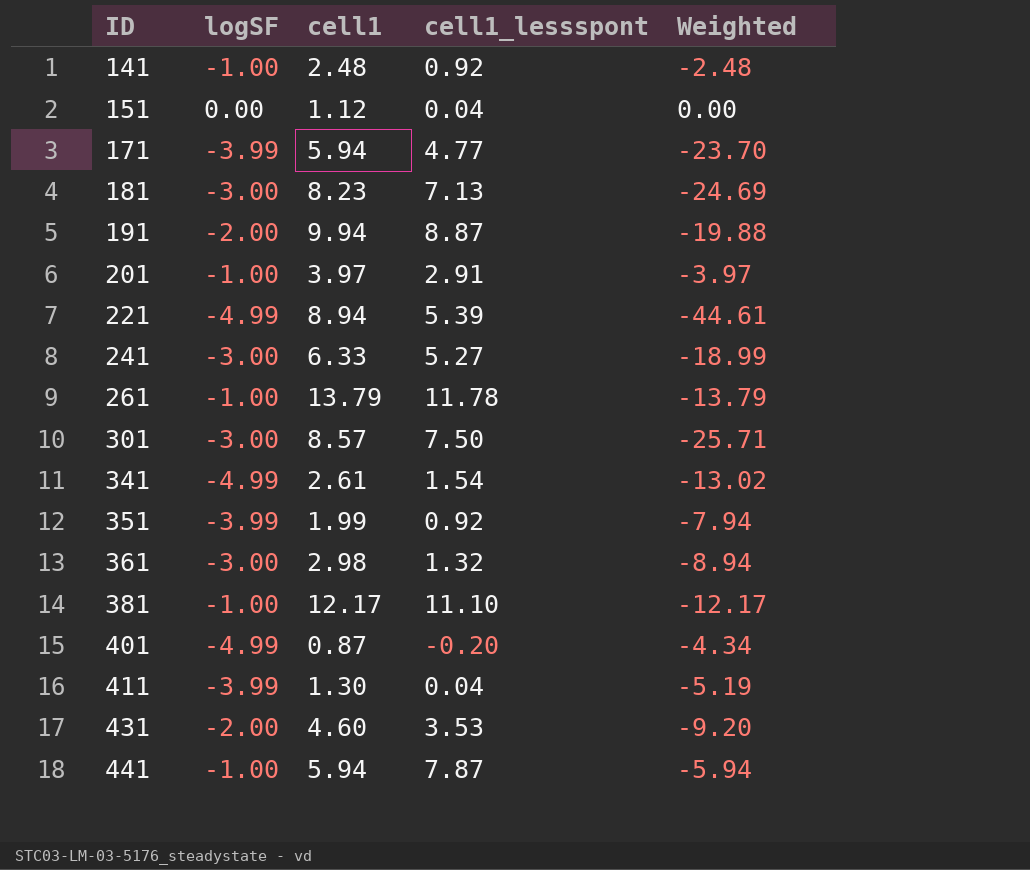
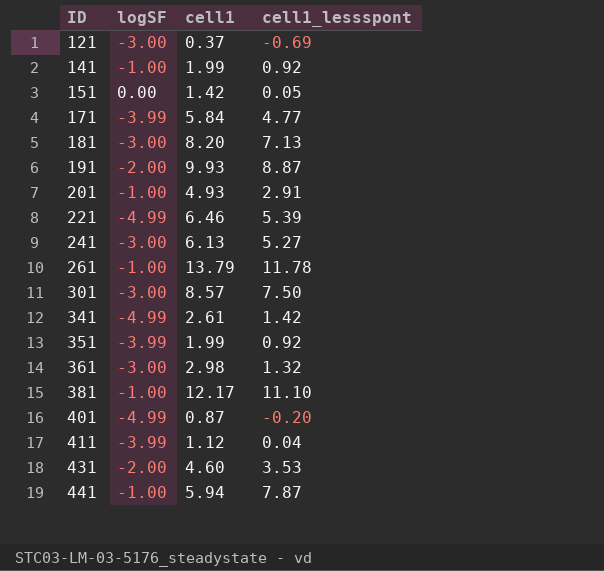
column Weighted | formula: [logSF] * [cell1] -> none
row 121: none -> -3.00 | 0.37 | -0.69
141 | cell1: 2.48 -> 1.99
151 | cell1: 1.12 -> 1.42
151 | cell1_lessspont: 0.04 -> 0.05
171 | cell1: 5.94 -> 5.84
181 | cell1: 8.23 -> 8.20
191 | cell1: 9.94 -> 9.93
201 | cell1: 3.97 -> 4.93
221 | cell1: 8.94 -> 6.46
241 | cell1: 6.33 -> 6.13
341 | cell1_lessspont: 1.54 -> 1.42
411 | cell1: 1.30 -> 1.12

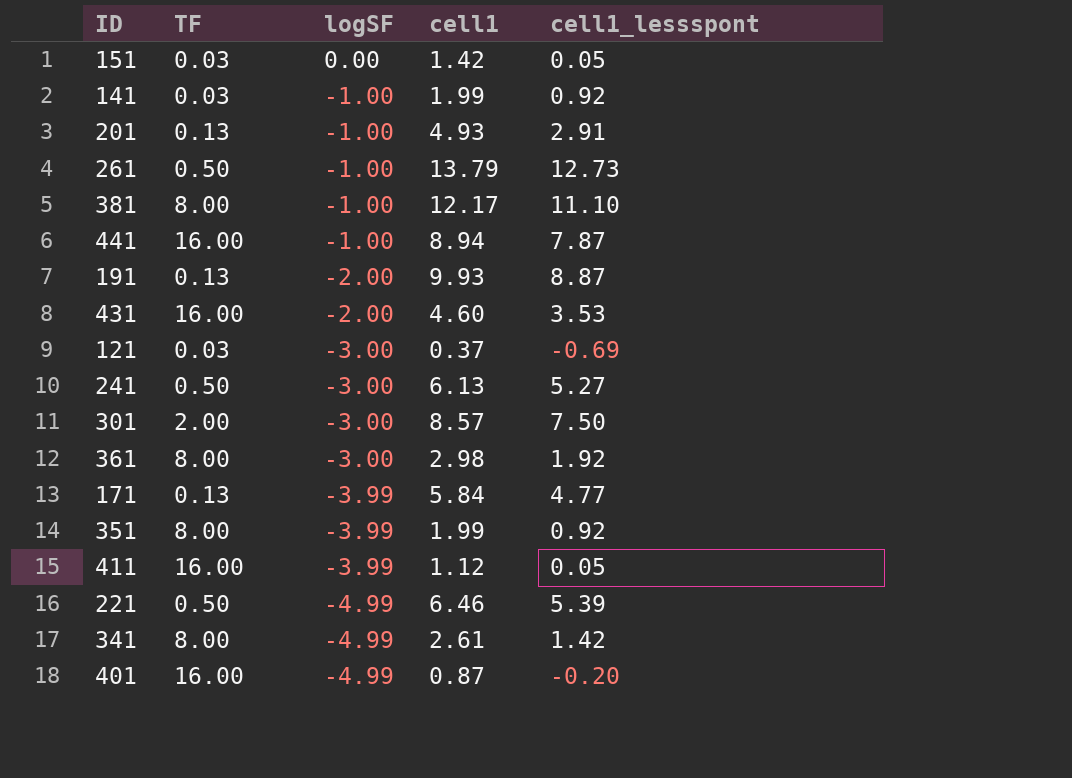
row order: ID ascending -> logSF descending
column TF | position: none -> 2
row 181: -3.00 | 8.20 | 7.13 -> none
261 | cell1_lessspont: 11.78 -> 12.73
441 | cell1: 5.94 -> 8.94
361 | cell1_lessspont: 1.32 -> 1.92
411 | cell1_lessspont: 0.04 -> 0.05

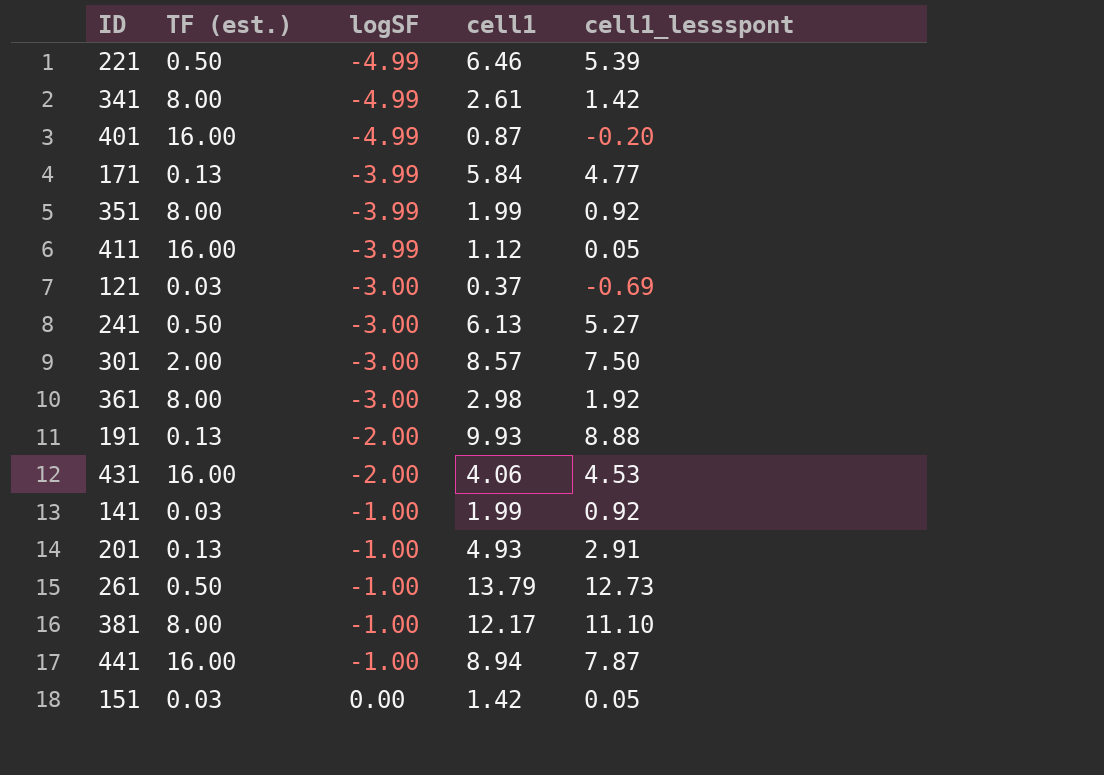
row order: logSF descending -> logSF ascending
column name: TF -> TF (est.)
191 | cell1_lessspont: 8.87 -> 8.88
431 | cell1: 4.60 -> 4.06
431 | cell1_lessspont: 3.53 -> 4.53

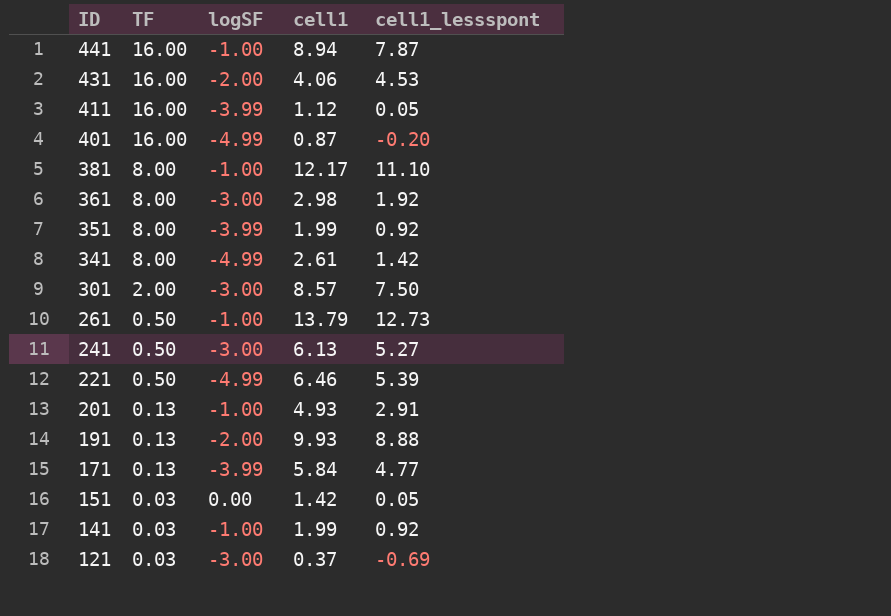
row order: logSF ascending -> ID descending
column name: TF (est.) -> TF

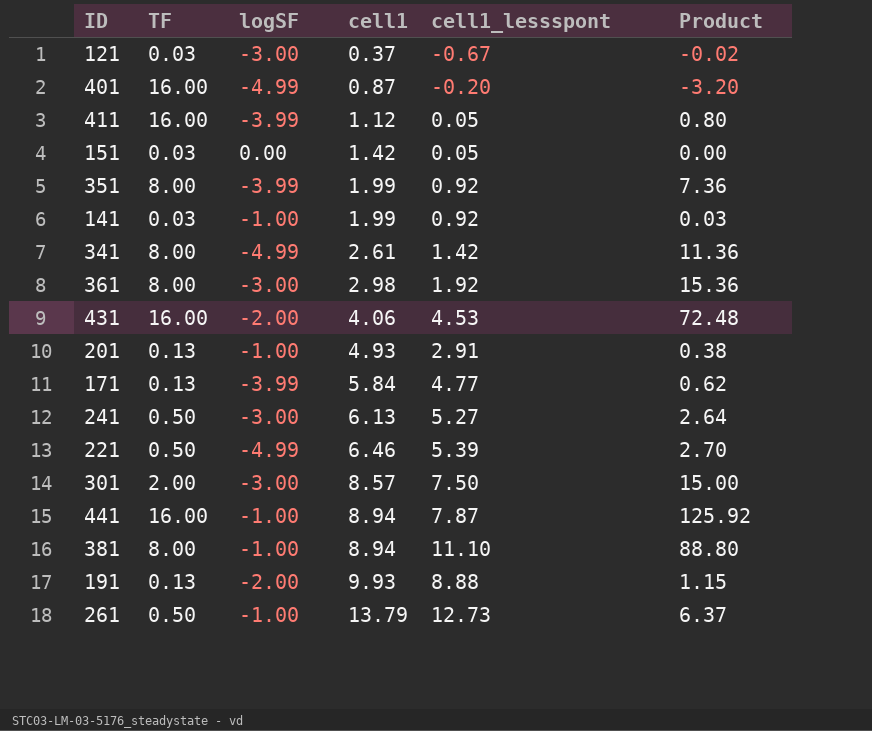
row order: ID descending -> cell1 ascending
column Product | formula: none -> [TF] * [cell1_lessspont]
121 | cell1_lessspont: -0.69 -> -0.67
381 | cell1: 12.17 -> 8.94

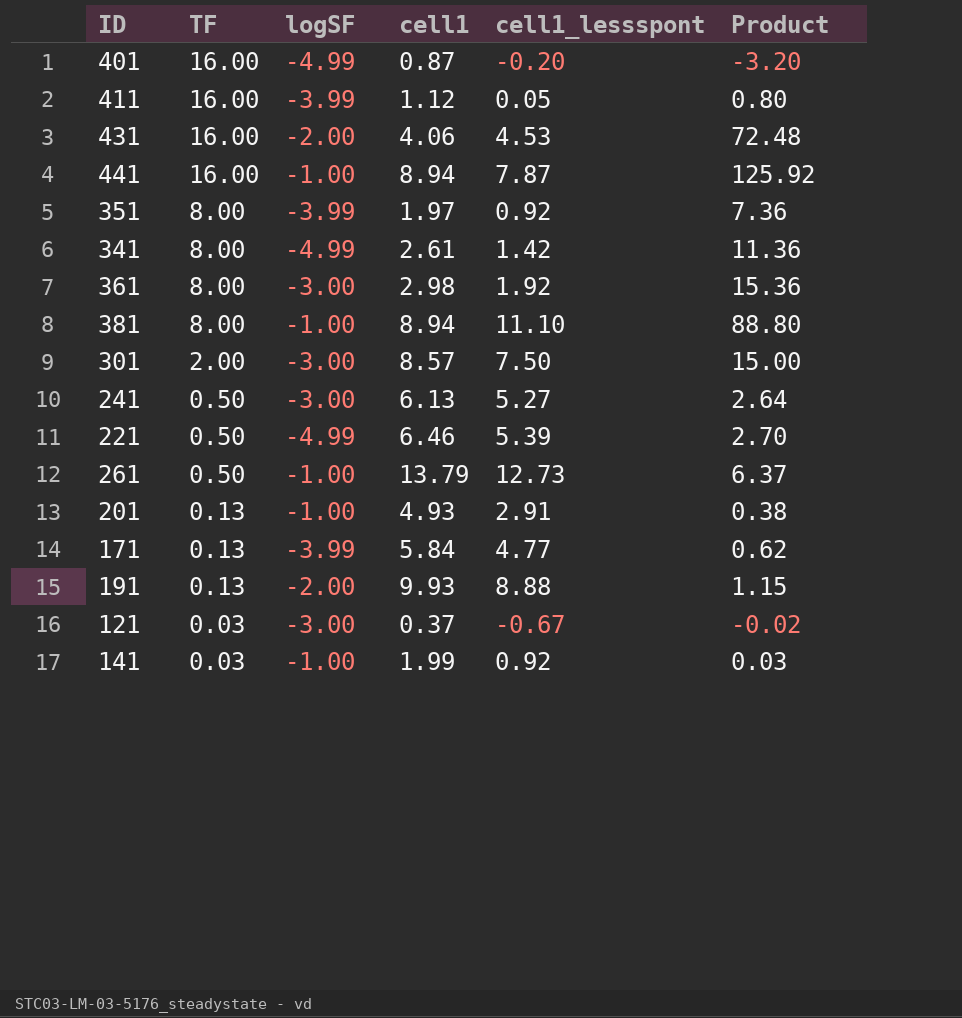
row order: cell1 ascending -> TF descending
row 151: 0.03 | 0.00 | 1.42 | 0.05 | 0.00 -> none
351 | cell1: 1.99 -> 1.97

